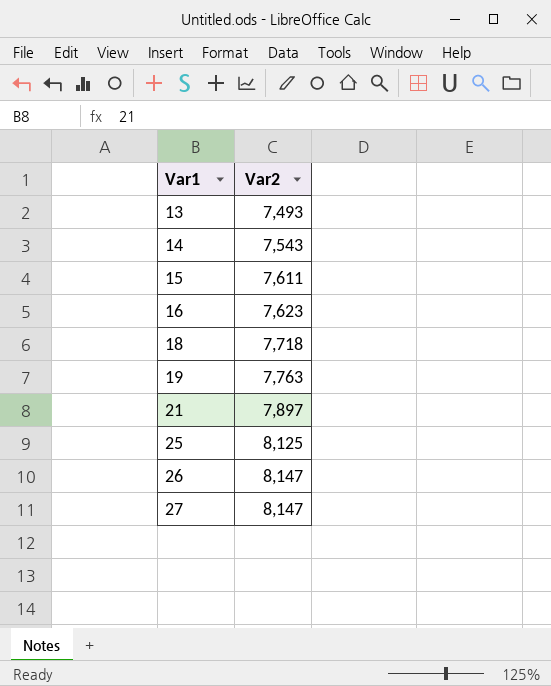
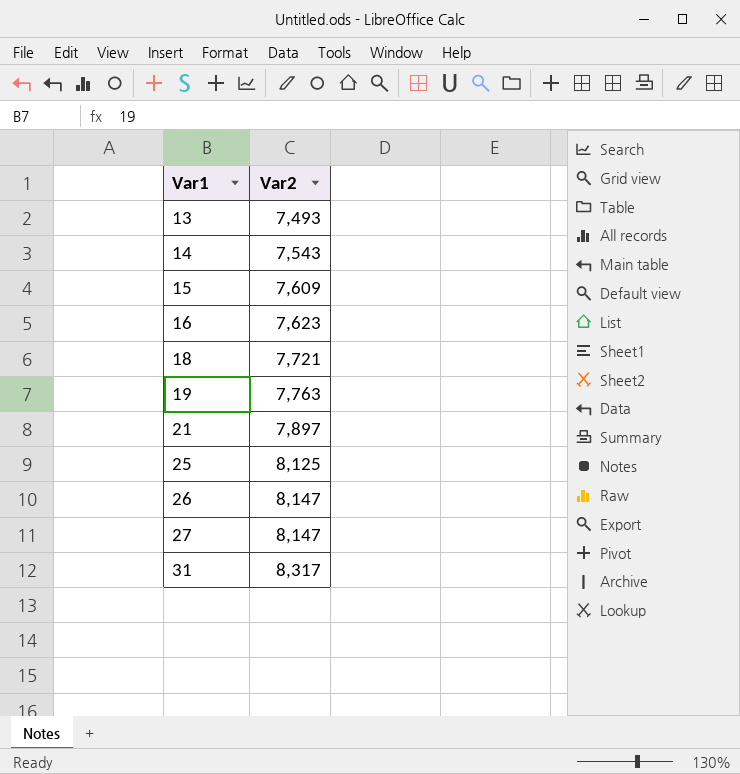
15 | Var2: 7,611 -> 7,609
18 | Var2: 7,718 -> 7,721
row 31: none -> 8,317

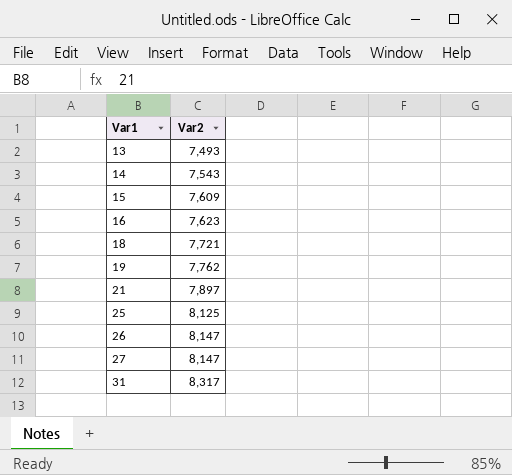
19 | Var2: 7,763 -> 7,762

